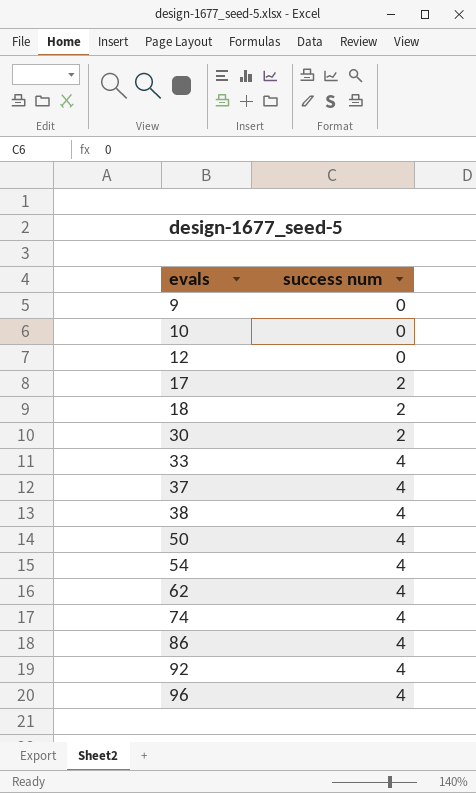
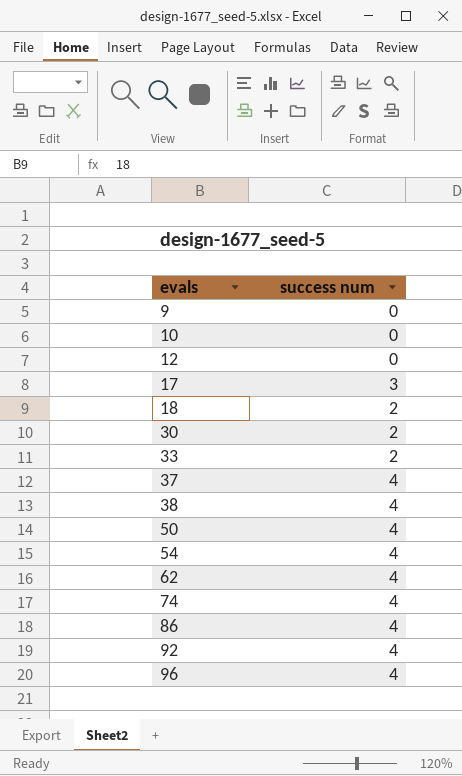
17 | success num: 2 -> 3
33 | success num: 4 -> 2

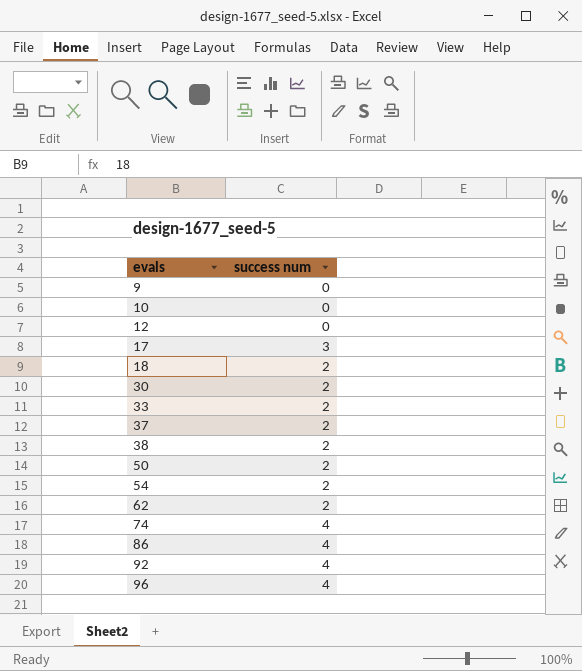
37 | success num: 4 -> 2
38 | success num: 4 -> 2
50 | success num: 4 -> 2
54 | success num: 4 -> 2
62 | success num: 4 -> 2

